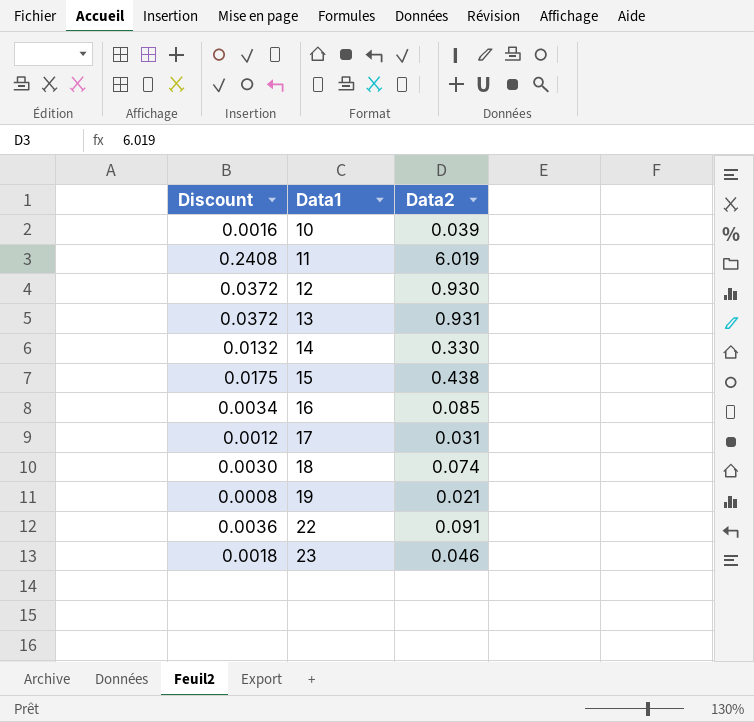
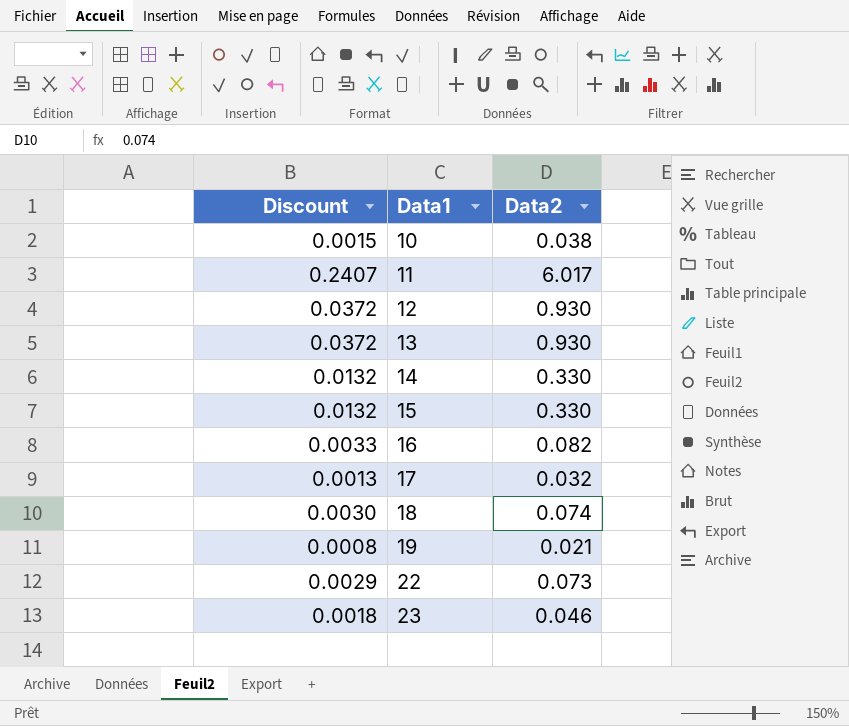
10 | Discount: 0.0016 -> 0.0015
10 | Data2: 0.039 -> 0.038
11 | Discount: 0.2408 -> 0.2407
11 | Data2: 6.019 -> 6.017
13 | Data2: 0.931 -> 0.930
15 | Discount: 0.0175 -> 0.0132
15 | Data2: 0.438 -> 0.330
16 | Discount: 0.0034 -> 0.0033
16 | Data2: 0.085 -> 0.082
17 | Discount: 0.0012 -> 0.0013
17 | Data2: 0.031 -> 0.032
22 | Discount: 0.0036 -> 0.0029
22 | Data2: 0.091 -> 0.073

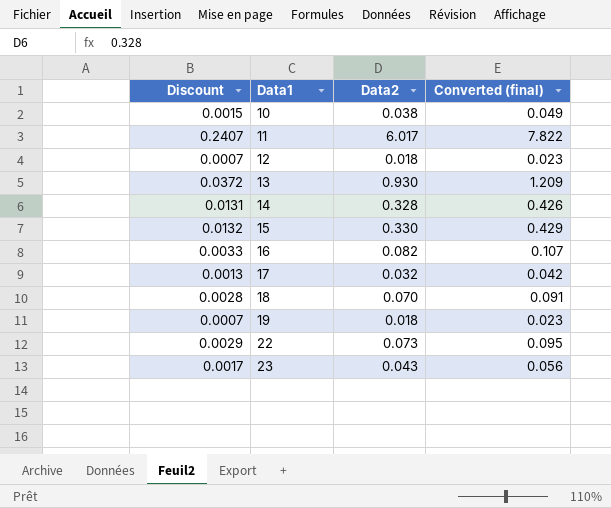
column Converted (final) | formula: none -> [Data2] * 1.3
12 | Discount: 0.0372 -> 0.0007
12 | Data2: 0.930 -> 0.018
14 | Discount: 0.0132 -> 0.0131
14 | Data2: 0.330 -> 0.328
18 | Discount: 0.0030 -> 0.0028
18 | Data2: 0.074 -> 0.070
19 | Discount: 0.0008 -> 0.0007
19 | Data2: 0.021 -> 0.018
23 | Discount: 0.0018 -> 0.0017
23 | Data2: 0.046 -> 0.043

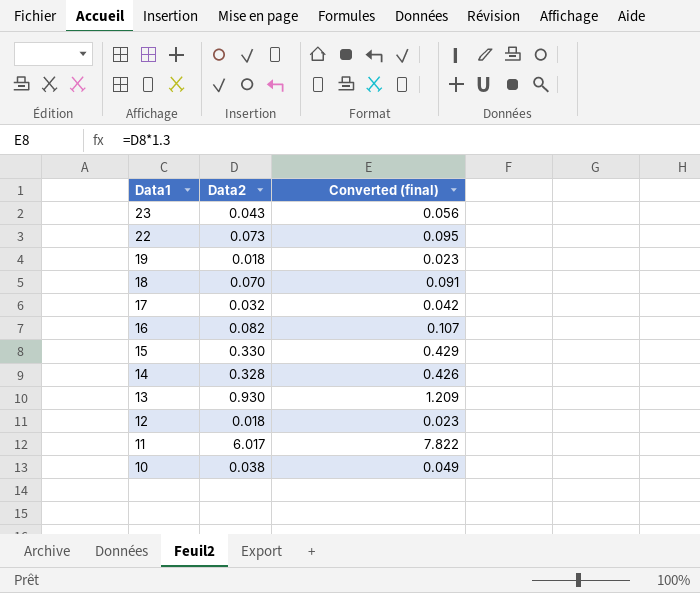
row order: Data1 ascending -> Data1 descending
column Discount | formula: [Data2] * 0.04 -> none

